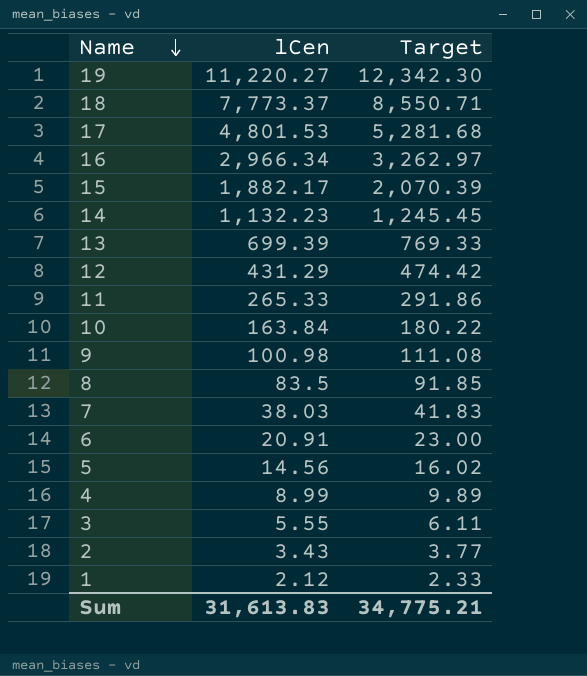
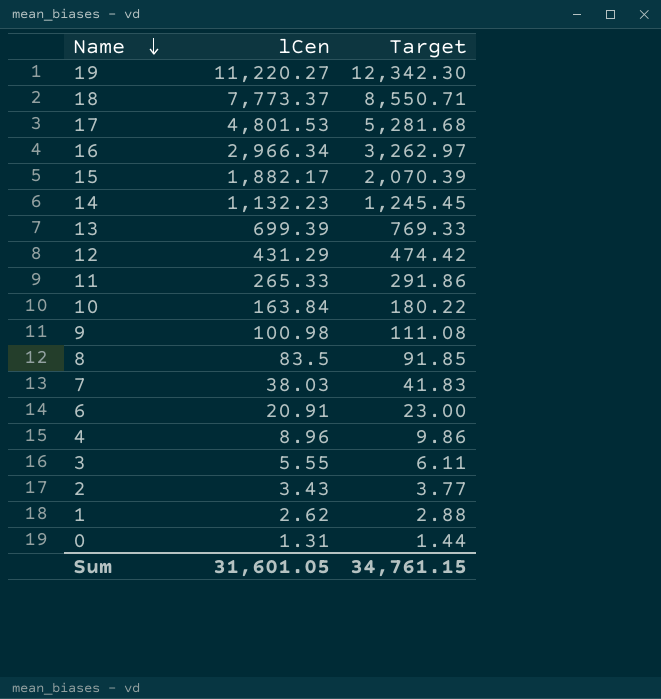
row 5: 14.56 | 16.02 -> none
4 | lCen: 8.99 -> 8.96
4 | Target: 9.89 -> 9.86
1 | lCen: 2.12 -> 2.62
1 | Target: 2.33 -> 2.88
row 0: none -> 1.31 | 1.44
Sum | lCen: 31,613.83 -> 31,601.05
Sum | Target: 34,775.21 -> 34,761.15

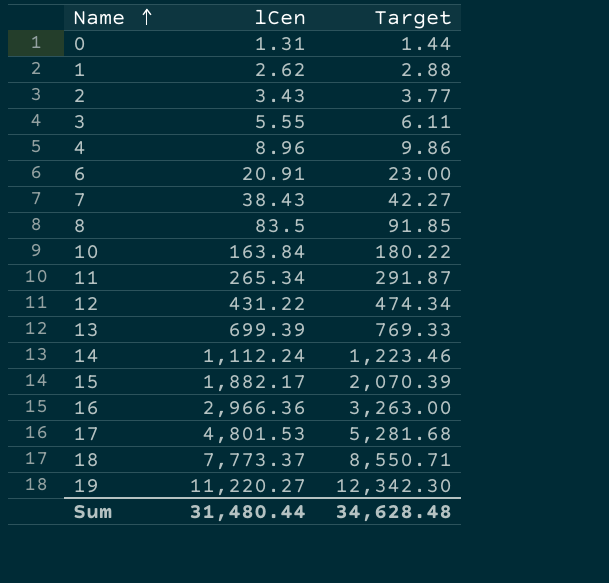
row order: Name descending -> Name ascending
row 9: 100.98 | 111.08 -> none
7 | lCen: 38.03 -> 38.43
7 | Target: 41.83 -> 42.27
11 | lCen: 265.33 -> 265.34
11 | Target: 291.86 -> 291.87
12 | lCen: 431.29 -> 431.22
12 | Target: 474.42 -> 474.34
14 | lCen: 1,132.23 -> 1,112.24
14 | Target: 1,245.45 -> 1,223.46
16 | lCen: 2,966.34 -> 2,966.36
16 | Target: 3,262.97 -> 3,263.00
Sum | lCen: 31,601.05 -> 31,480.44
Sum | Target: 34,761.15 -> 34,628.48

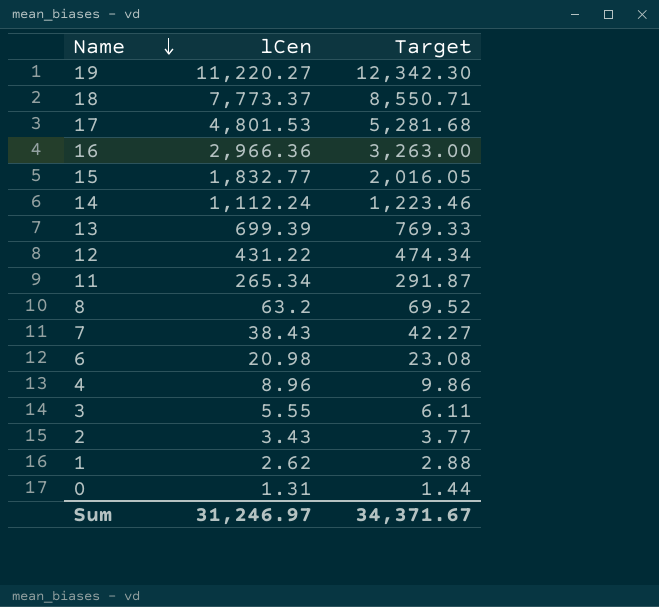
row order: Name ascending -> Name descending
row 10: 163.84 | 180.22 -> none
15 | lCen: 1,882.17 -> 1,832.77
15 | Target: 2,070.39 -> 2,016.05
8 | lCen: 83.5 -> 63.2
8 | Target: 91.85 -> 69.52
6 | lCen: 20.91 -> 20.98
6 | Target: 23.00 -> 23.08
Sum | lCen: 31,480.44 -> 31,246.97
Sum | Target: 34,628.48 -> 34,371.67

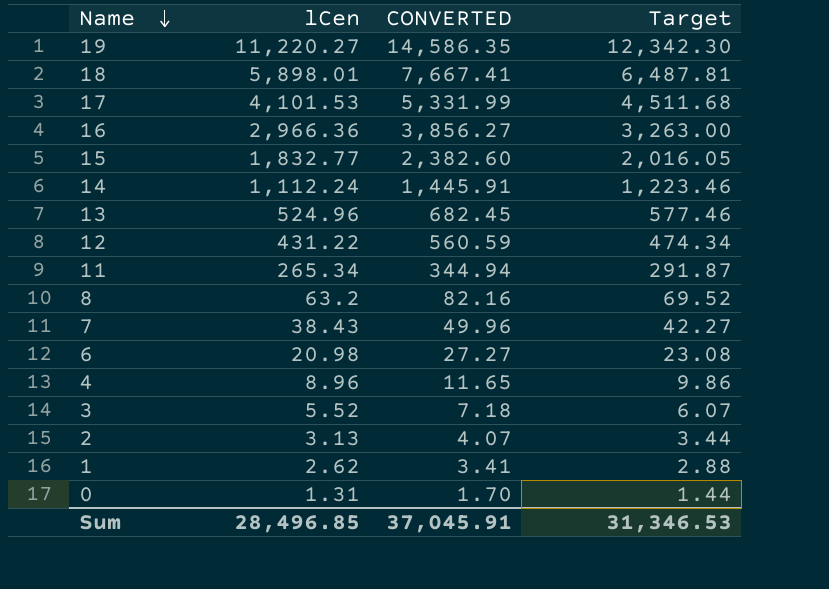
column CONVERTED | formula: none -> [lCen] * 1.3
18 | lCen: 7,773.37 -> 5,898.01
18 | Target: 8,550.71 -> 6,487.81
17 | lCen: 4,801.53 -> 4,101.53
17 | Target: 5,281.68 -> 4,511.68
13 | lCen: 699.39 -> 524.96
13 | Target: 769.33 -> 577.46
3 | lCen: 5.55 -> 5.52
3 | Target: 6.11 -> 6.07
2 | lCen: 3.43 -> 3.13
2 | Target: 3.77 -> 3.44
Sum | lCen: 31,246.97 -> 28,496.85
Sum | Target: 34,371.67 -> 31,346.53

